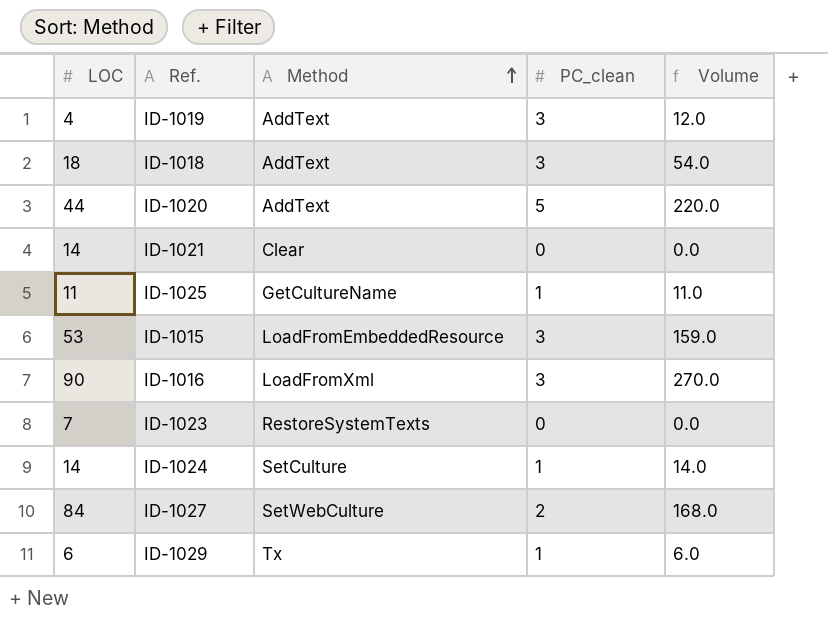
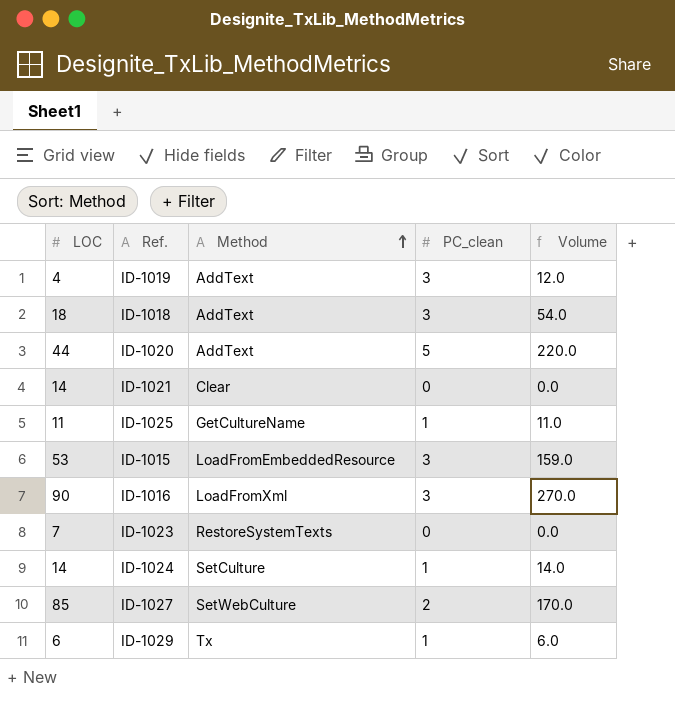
ID-1027 | LOC: 84 -> 85
ID-1027 | Volume: 168.0 -> 170.0

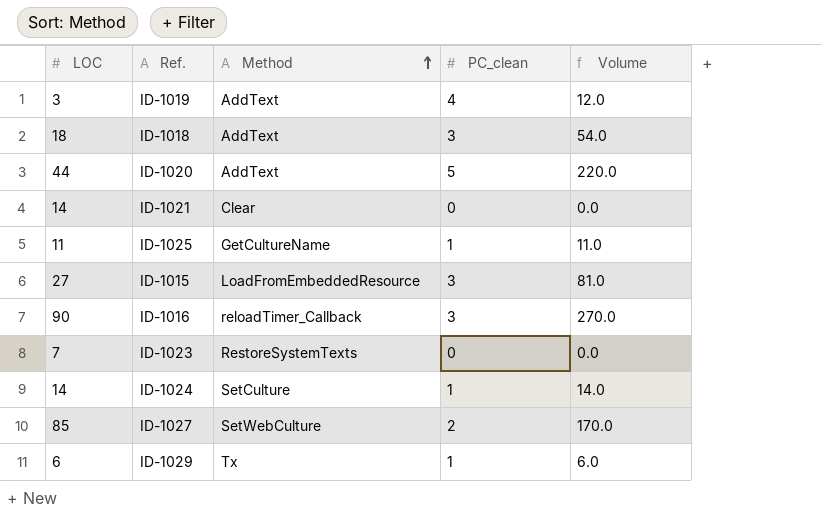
ID-1019 | LOC: 4 -> 3
ID-1019 | PC_clean: 3 -> 4
ID-1015 | LOC: 53 -> 27
ID-1015 | Volume: 159.0 -> 81.0
ID-1016 | Method: LoadFromXml -> reloadTimer_Callback

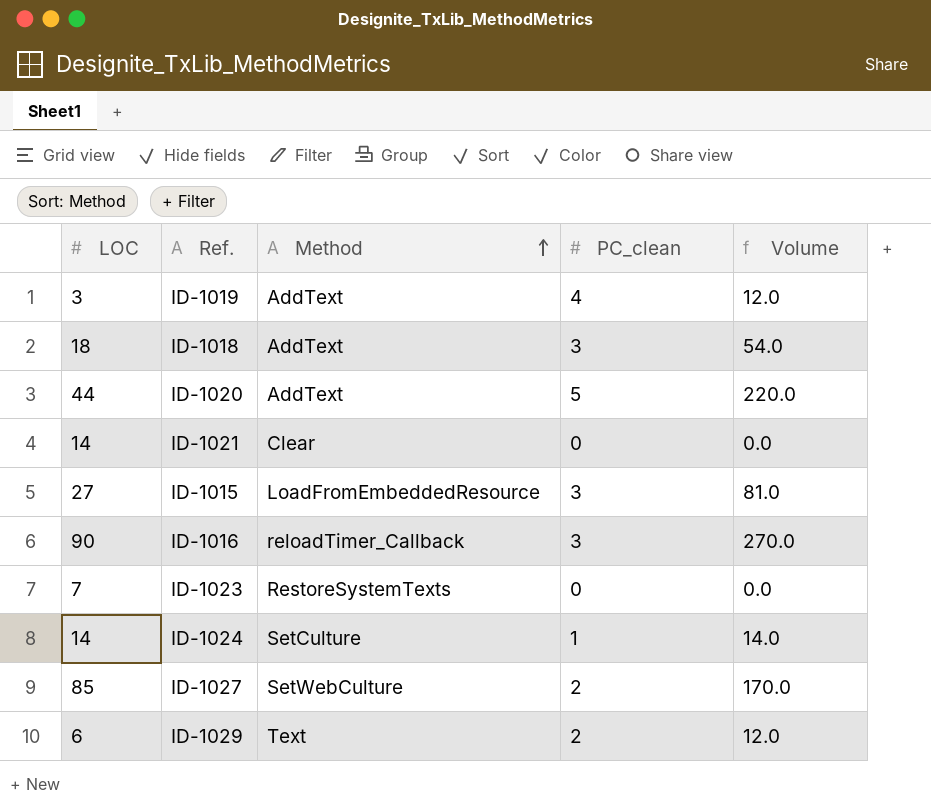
row ID-1025: 11 | GetCultureName | 1 | 11.0 -> none
ID-1029 | Method: Tx -> Text
ID-1029 | PC_clean: 1 -> 2
ID-1029 | Volume: 6.0 -> 12.0

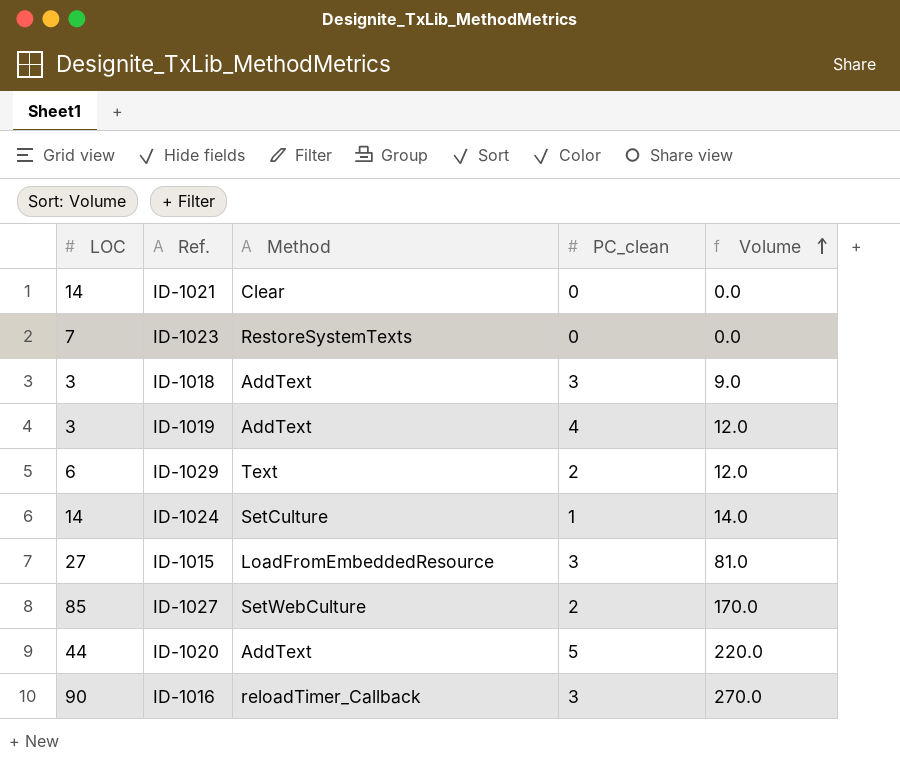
row order: Method ascending -> Volume ascending
ID-1018 | LOC: 18 -> 3
ID-1018 | Volume: 54.0 -> 9.0

